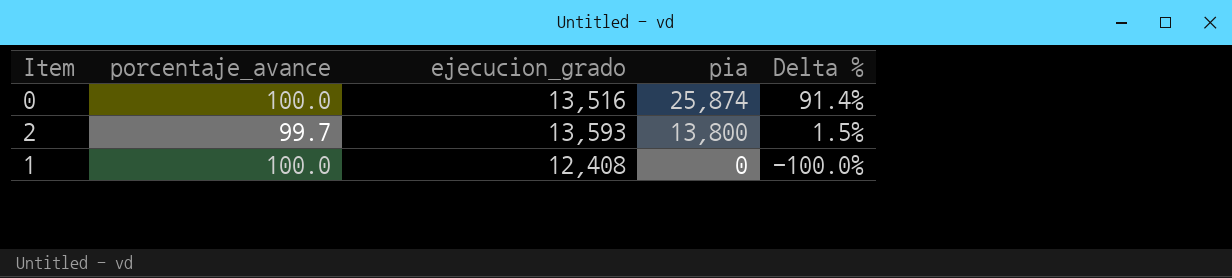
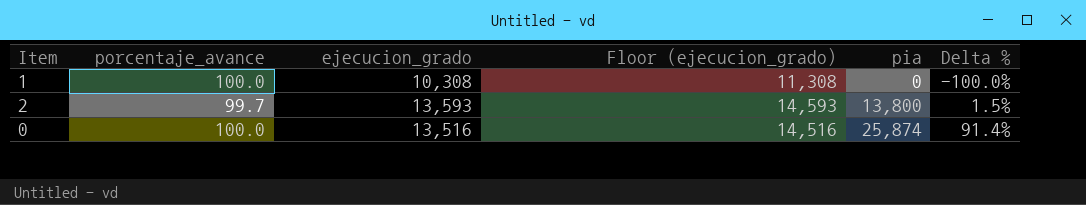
row order: pia descending -> pia ascending
column Floor (ejecucion_grado) | formula: none -> [ejecucion_grado] + 1000
1 | ejecucion_grado: 12,408 -> 10,308

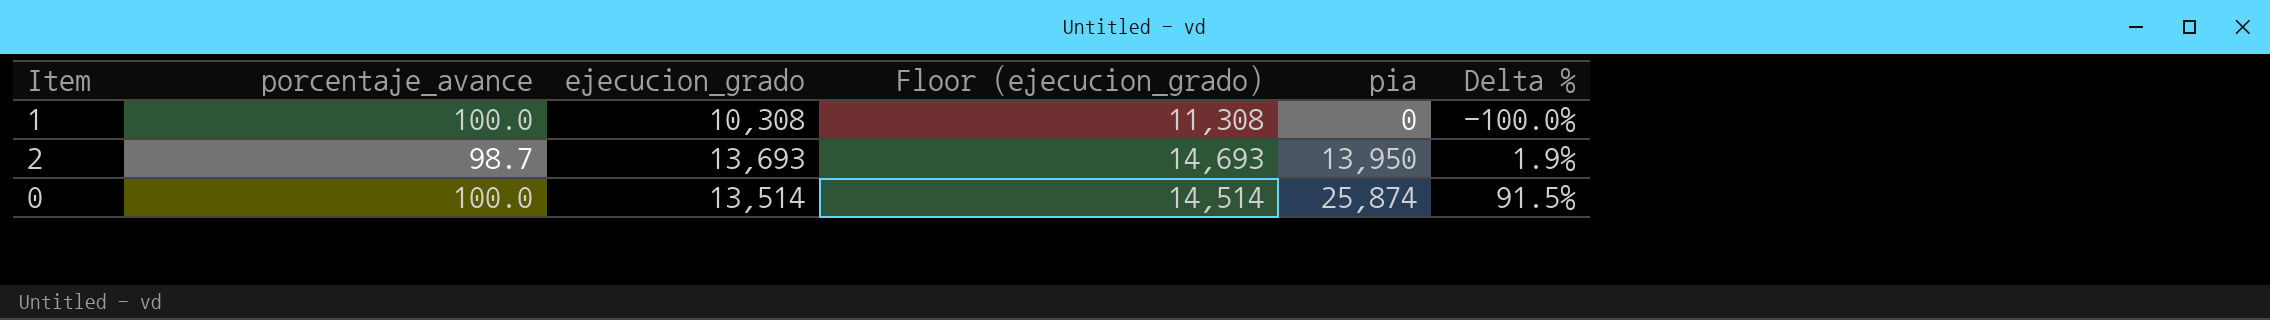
2 | porcentaje_avance: 99.7 -> 98.7
2 | ejecucion_grado: 13,593 -> 13,693
2 | Floor (ejecucion_grado): 14,593 -> 14,693
2 | pia: 13,800 -> 13,950
2 | Delta %: 1.5% -> 1.9%
0 | ejecucion_grado: 13,516 -> 13,514
0 | Floor (ejecucion_grado): 14,516 -> 14,514
0 | Delta %: 91.4% -> 91.5%

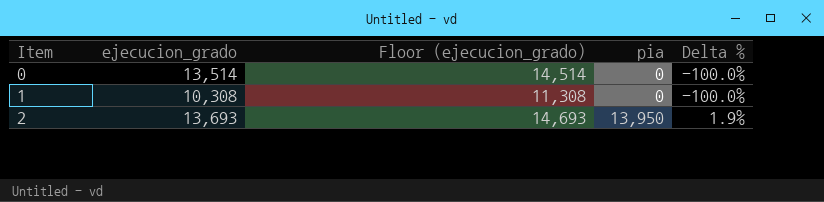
row order: pia ascending -> Item ascending
column porcentaje_avance | position: 2 -> none
0 | pia: 25,874 -> 0
0 | Delta %: 91.5% -> -100.0%

